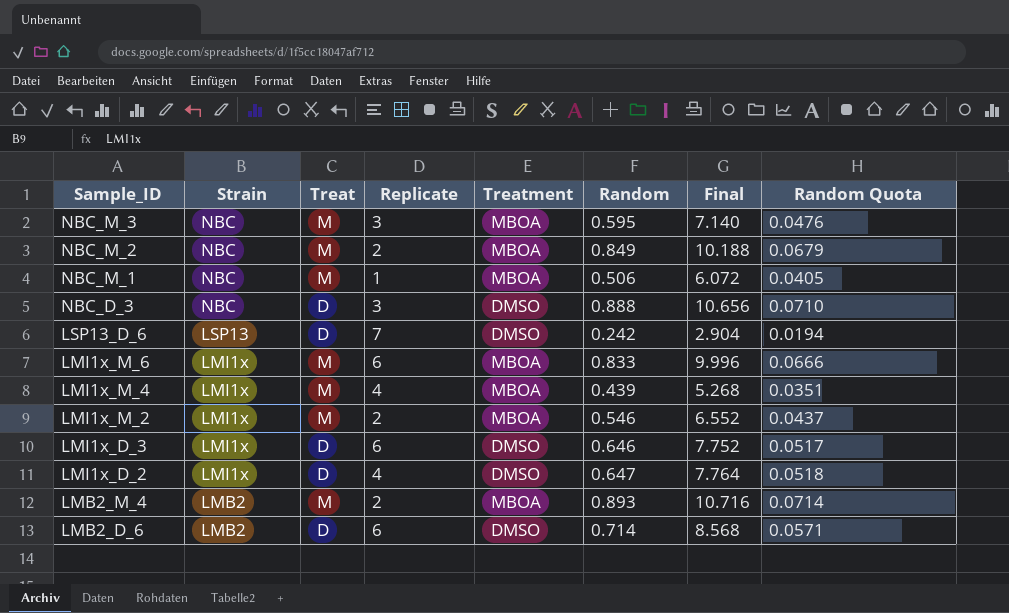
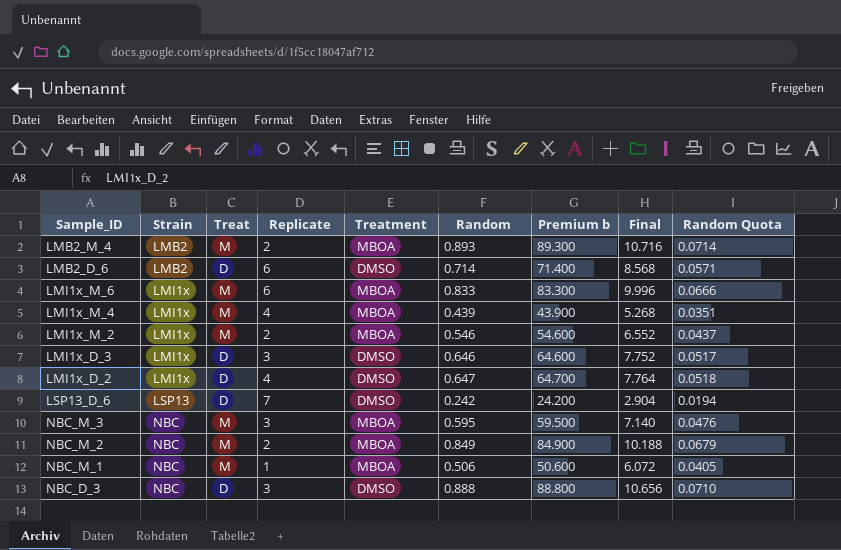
row order: Sample_ID descending -> Strain ascending
column Premium b | formula: none -> [Random] * 100
LMI1x_D_3 | Replicate: 6 -> 3

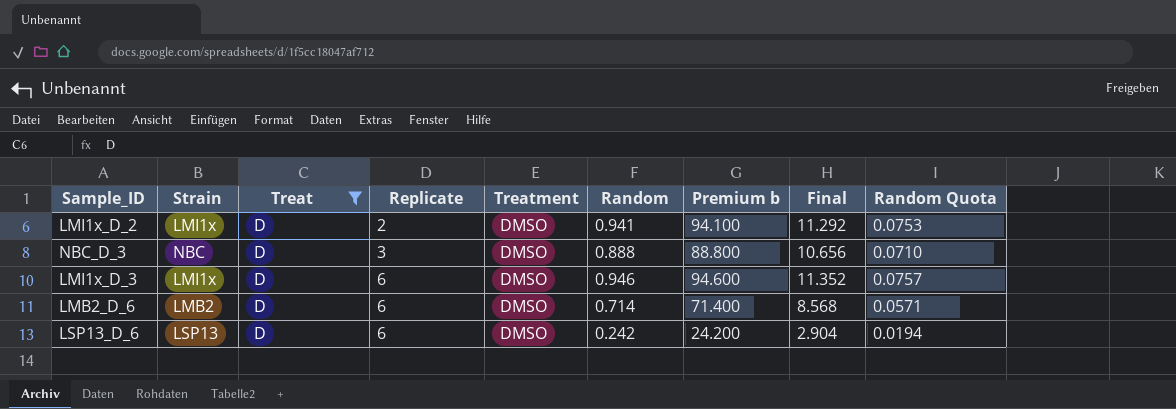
filter: none -> Treat = D
row order: Strain ascending -> Replicate ascending
LMI1x_D_2 | Replicate: 4 -> 2
LMI1x_D_2 | Random: 0.647 -> 0.941
LMI1x_D_2 | Premium b: 64.700 -> 94.100
LMI1x_D_2 | Final: 7.764 -> 11.292
LMI1x_D_2 | Random Quota: 0.0518 -> 0.0753
LMI1x_D_3 | Replicate: 3 -> 6
LMI1x_D_3 | Random: 0.646 -> 0.946
LMI1x_D_3 | Premium b: 64.600 -> 94.600
LMI1x_D_3 | Final: 7.752 -> 11.352
LMI1x_D_3 | Random Quota: 0.0517 -> 0.0757
LSP13_D_6 | Replicate: 7 -> 6

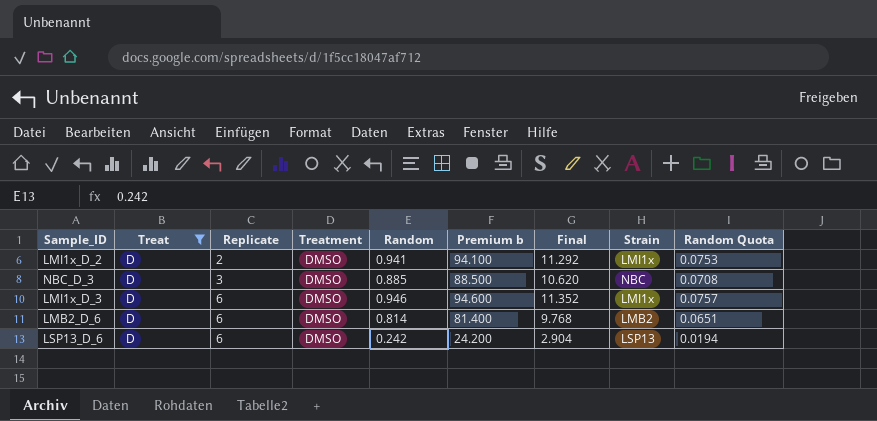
column Strain | position: 2 -> 8
NBC_D_3 | Random: 0.888 -> 0.885
NBC_D_3 | Premium b: 88.800 -> 88.500
NBC_D_3 | Final: 10.656 -> 10.620
NBC_D_3 | Random Quota: 0.0710 -> 0.0708
LMB2_D_6 | Random: 0.714 -> 0.814
LMB2_D_6 | Premium b: 71.400 -> 81.400
LMB2_D_6 | Final: 8.568 -> 9.768
LMB2_D_6 | Random Quota: 0.0571 -> 0.0651

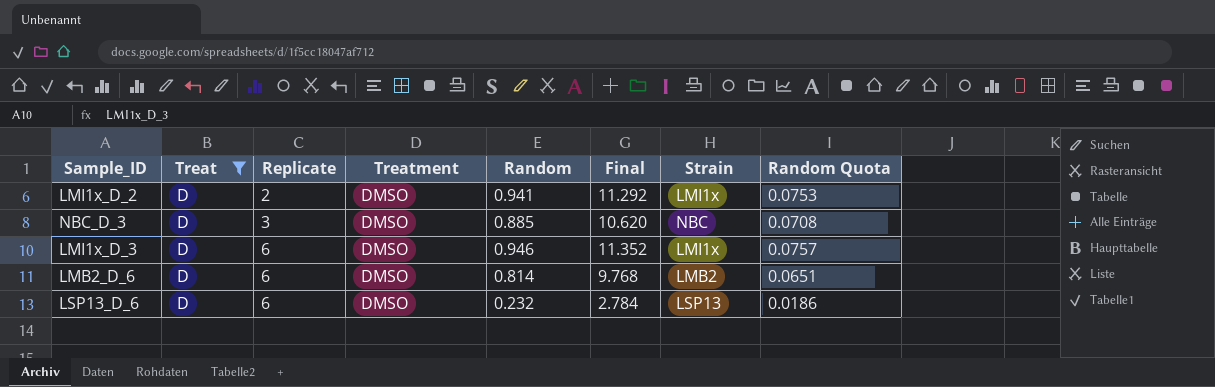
column Premium b | formula: [Random] * 100 -> none
LSP13_D_6 | Random: 0.242 -> 0.232
LSP13_D_6 | Final: 2.904 -> 2.784
LSP13_D_6 | Random Quota: 0.0194 -> 0.0186

